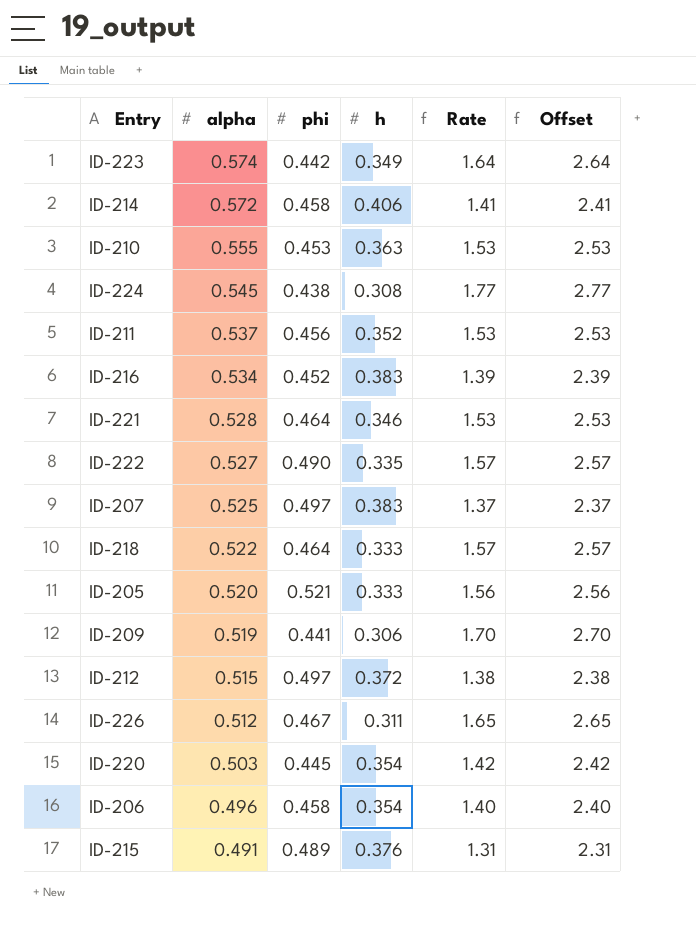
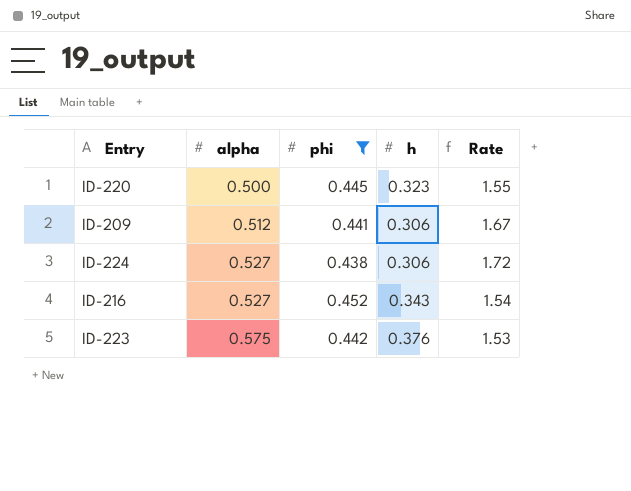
filter: none -> phi <= 0.452
row order: alpha descending -> alpha ascending
column Offset | formula: [Rate] + 1 -> none
ID-220 | alpha: 0.503 -> 0.500
ID-220 | h: 0.354 -> 0.323
ID-220 | Rate: 1.42 -> 1.55
ID-209 | alpha: 0.519 -> 0.512
ID-209 | Rate: 1.70 -> 1.67
ID-224 | alpha: 0.545 -> 0.527
ID-224 | h: 0.308 -> 0.306
ID-224 | Rate: 1.77 -> 1.72
ID-216 | alpha: 0.534 -> 0.527
ID-216 | h: 0.383 -> 0.343
ID-216 | Rate: 1.39 -> 1.54
ID-223 | alpha: 0.574 -> 0.575
ID-223 | h: 0.349 -> 0.376
ID-223 | Rate: 1.64 -> 1.53

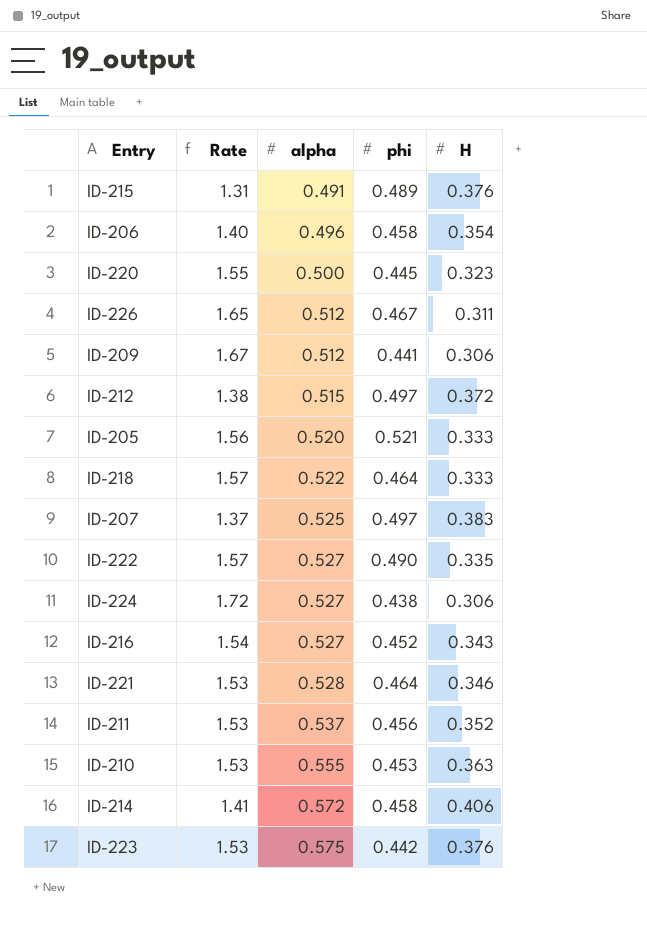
filter: phi <= 0.452 -> none
column Rate | position: 5 -> 2
column name: h -> H

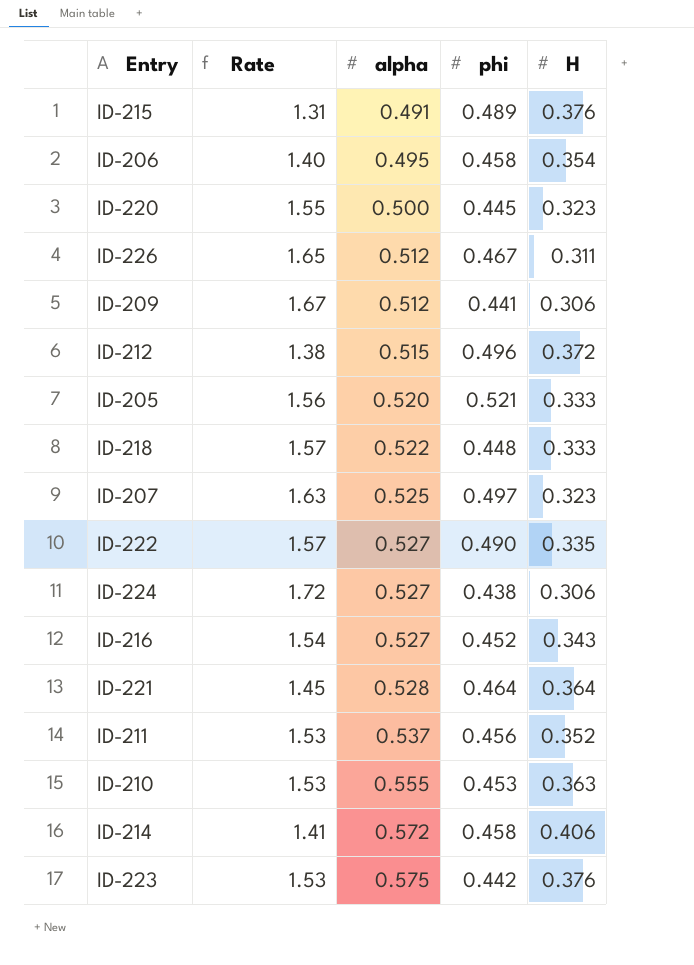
ID-206 | alpha: 0.496 -> 0.495
ID-212 | phi: 0.497 -> 0.496
ID-218 | phi: 0.464 -> 0.448
ID-207 | Rate: 1.37 -> 1.63
ID-207 | H: 0.383 -> 0.323
ID-221 | Rate: 1.53 -> 1.45
ID-221 | H: 0.346 -> 0.364

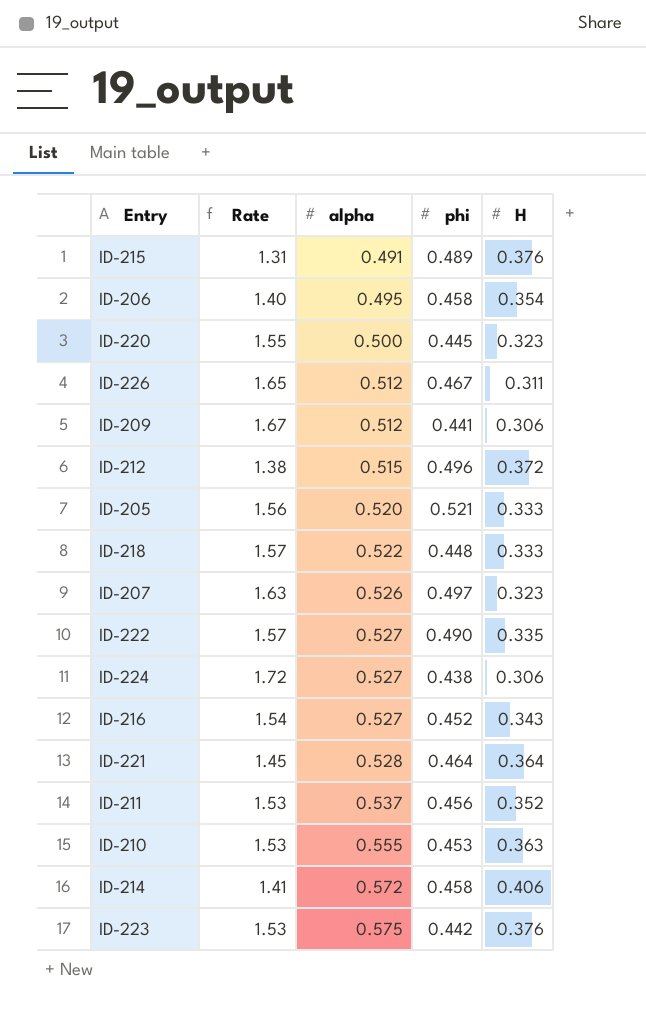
ID-207 | alpha: 0.525 -> 0.526

